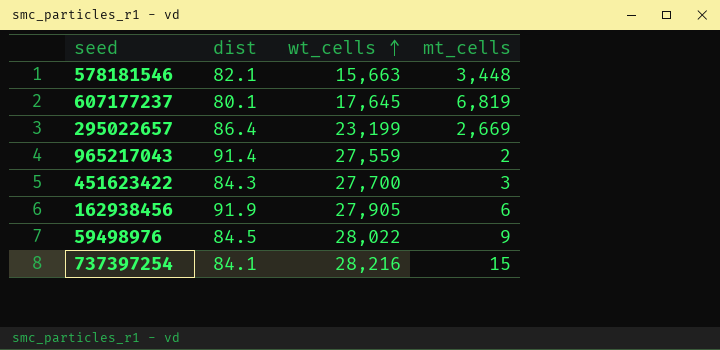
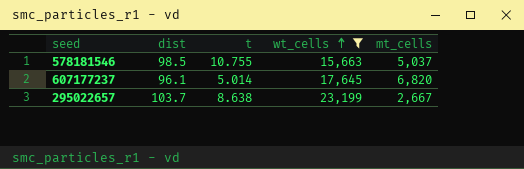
filter: none -> wt_cells <= 23,199
column t | position: none -> 3
578181546 | dist: 82.1 -> 98.5
578181546 | mt_cells: 3,448 -> 5,037
607177237 | dist: 80.1 -> 96.1
607177237 | mt_cells: 6,819 -> 6,820
295022657 | dist: 86.4 -> 103.7
295022657 | mt_cells: 2,669 -> 2,667

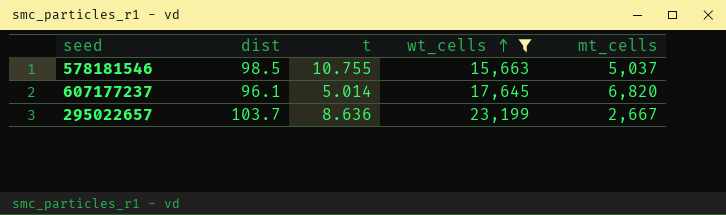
295022657 | t: 8.638 -> 8.636

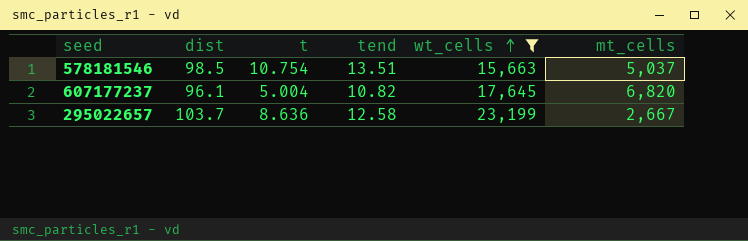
column tend | position: none -> 4
578181546 | t: 10.755 -> 10.754
607177237 | t: 5.014 -> 5.004

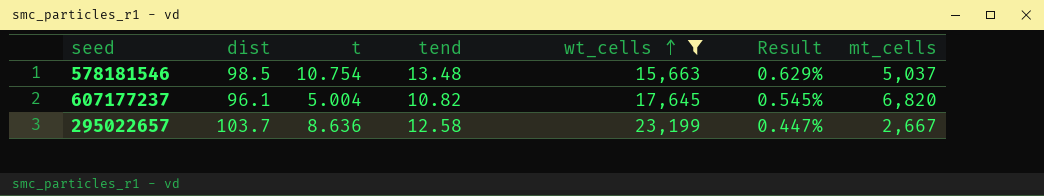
column Result | formula: none -> [dist] / [wt_cells]
578181546 | tend: 13.51 -> 13.48

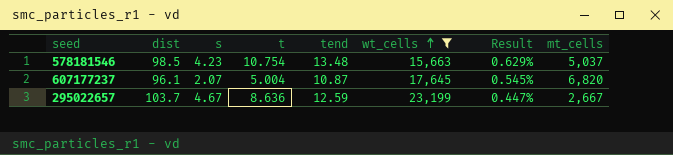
column s | position: none -> 3
607177237 | tend: 10.82 -> 10.87
295022657 | tend: 12.58 -> 12.59

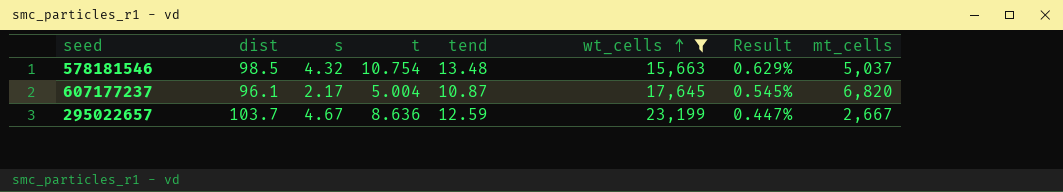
578181546 | s: 4.23 -> 4.32
607177237 | s: 2.07 -> 2.17

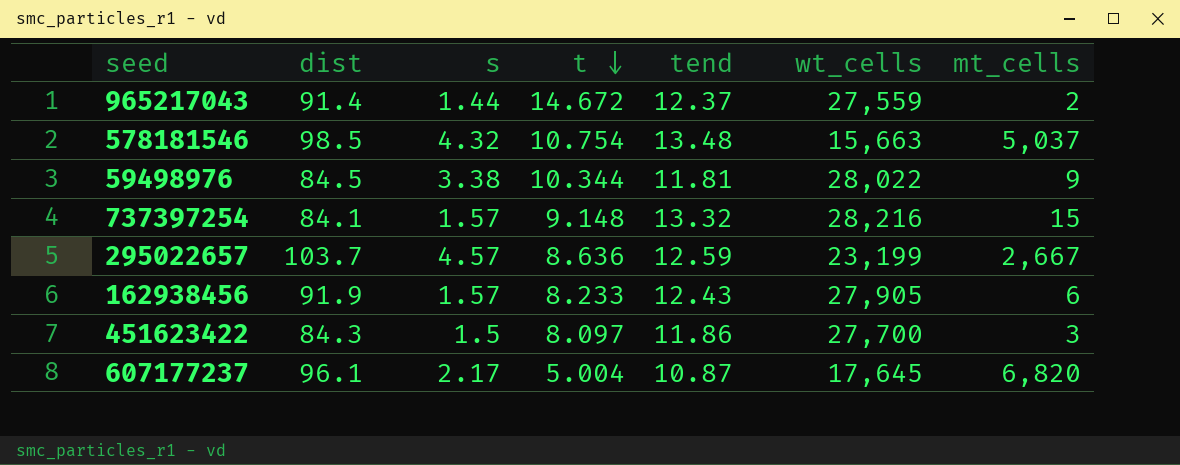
filter: wt_cells <= 23,199 -> none
row order: wt_cells ascending -> t descending
column Result | formula: [dist] / [wt_cells] -> none
295022657 | s: 4.67 -> 4.57

